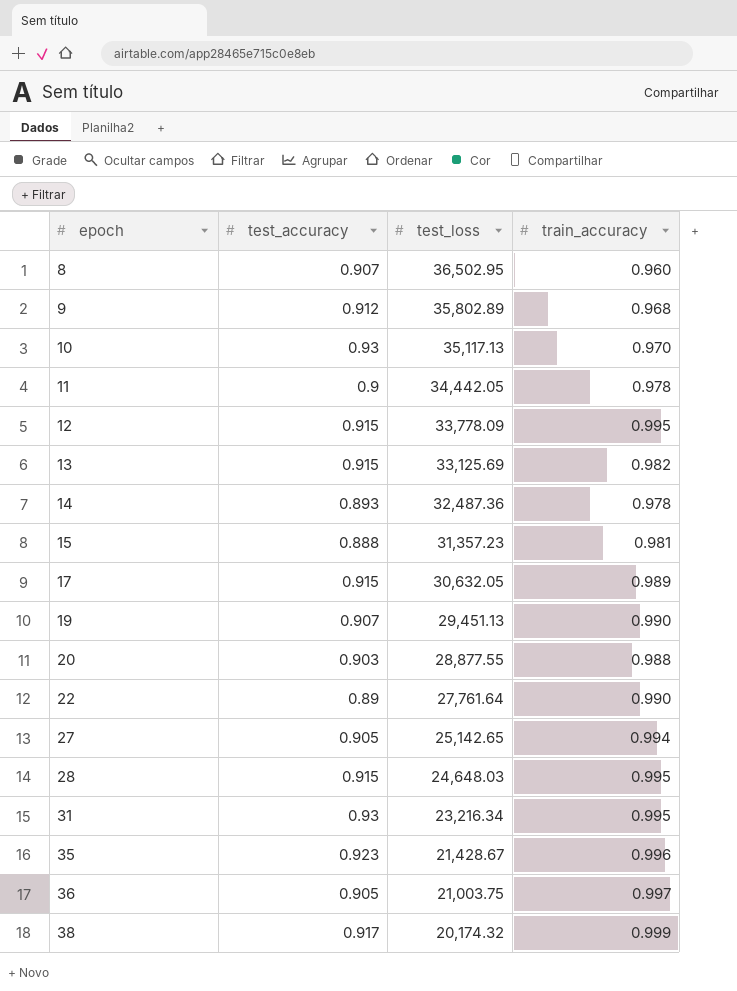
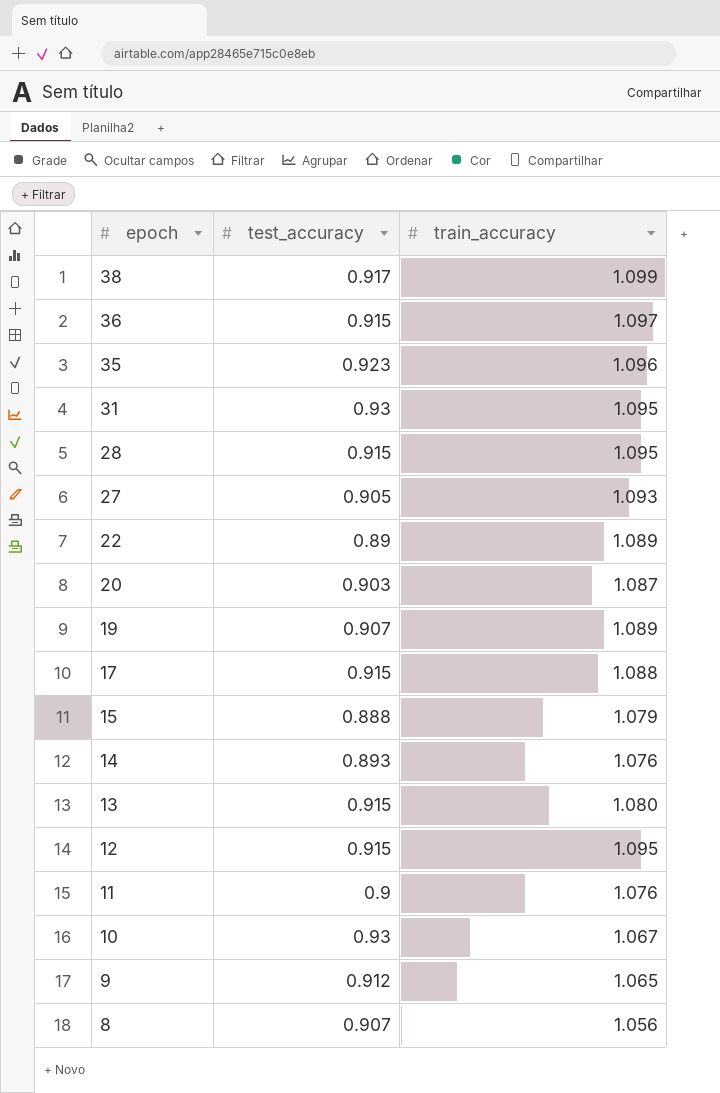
row order: epoch ascending -> epoch descending
column test_loss | position: 3 -> none
38 | train_accuracy: 0.999 -> 1.099
36 | test_accuracy: 0.905 -> 0.915
36 | train_accuracy: 0.997 -> 1.097
35 | train_accuracy: 0.996 -> 1.096
31 | train_accuracy: 0.995 -> 1.095
28 | train_accuracy: 0.995 -> 1.095
27 | train_accuracy: 0.994 -> 1.093
22 | train_accuracy: 0.990 -> 1.089
20 | train_accuracy: 0.988 -> 1.087
19 | train_accuracy: 0.990 -> 1.089
17 | train_accuracy: 0.989 -> 1.088
15 | train_accuracy: 0.981 -> 1.079
14 | train_accuracy: 0.978 -> 1.076
13 | train_accuracy: 0.982 -> 1.080
12 | train_accuracy: 0.995 -> 1.095
11 | train_accuracy: 0.978 -> 1.076
10 | train_accuracy: 0.970 -> 1.067
9 | train_accuracy: 0.968 -> 1.065
8 | train_accuracy: 0.960 -> 1.056

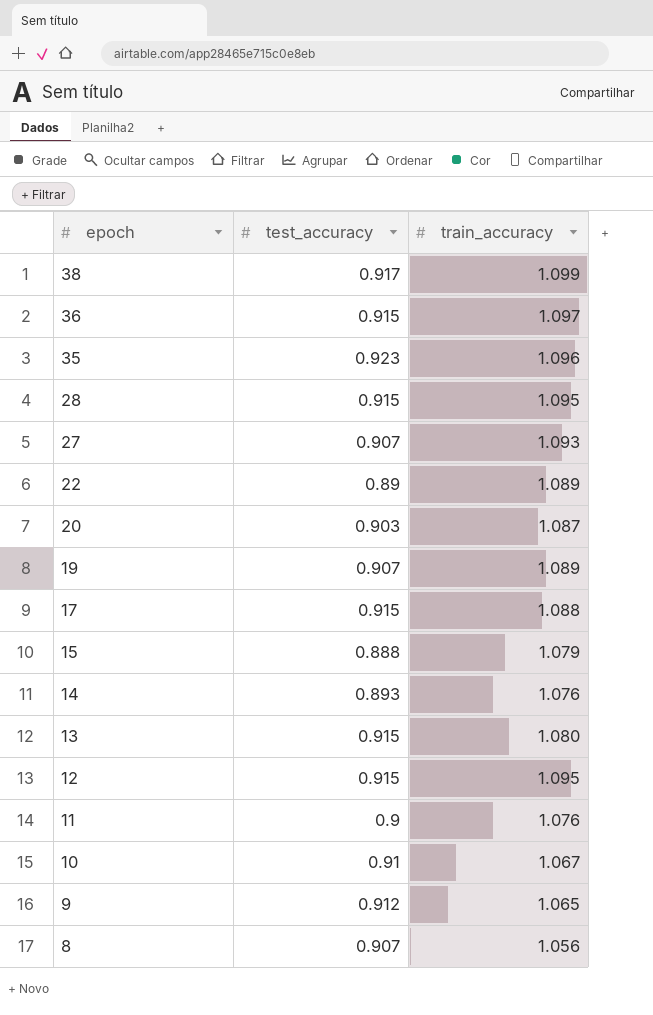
row 31: 0.93 | 1.095 -> none
27 | test_accuracy: 0.905 -> 0.907
10 | test_accuracy: 0.93 -> 0.91

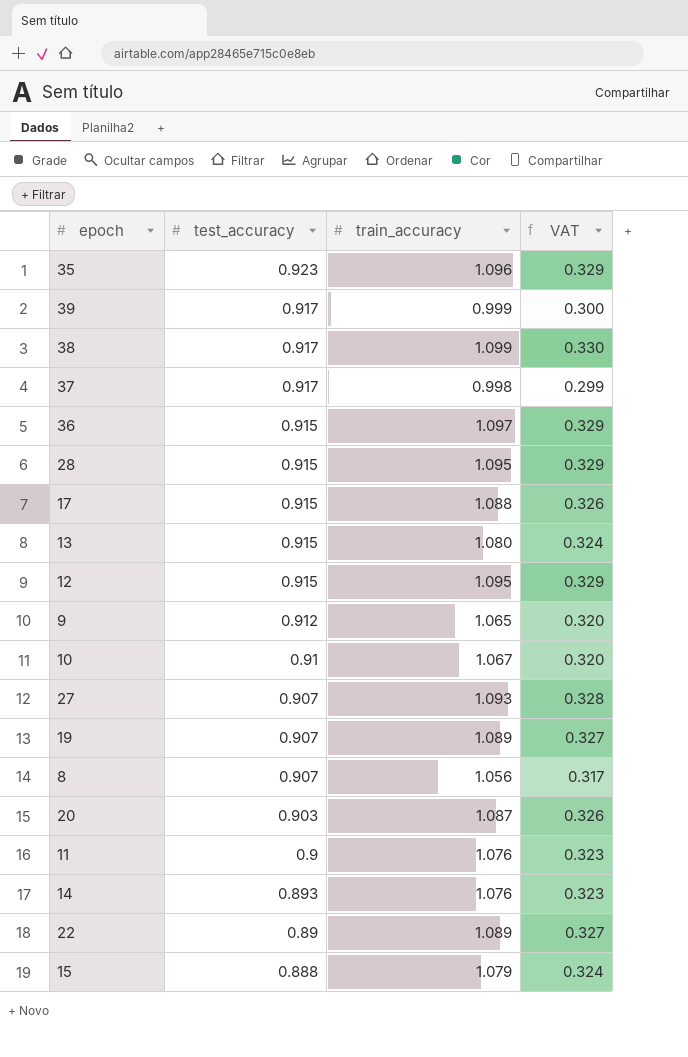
row order: epoch descending -> test_accuracy descending
column VAT | formula: none -> [train_accuracy] * 0.3
row 39: none -> 0.917 | 0.999 | 0.300
row 37: none -> 0.917 | 0.998 | 0.299

